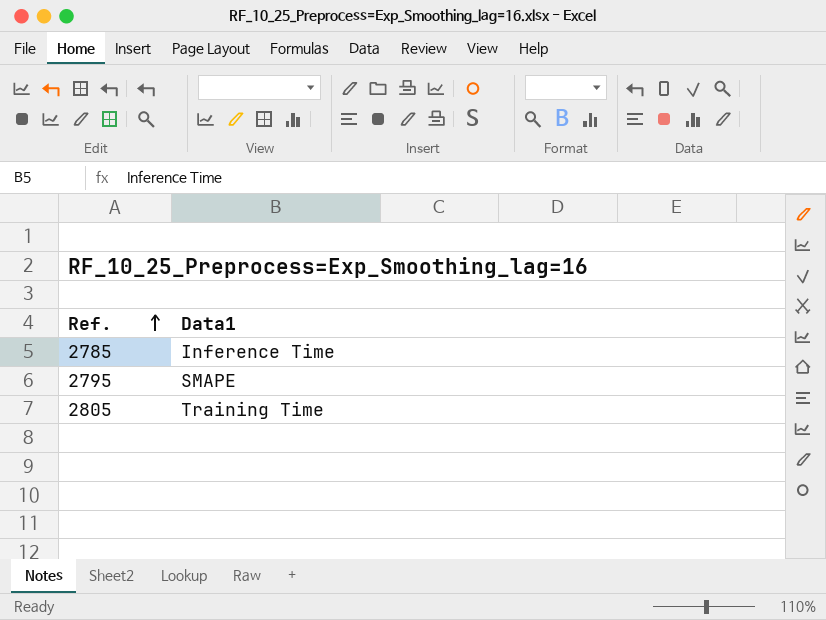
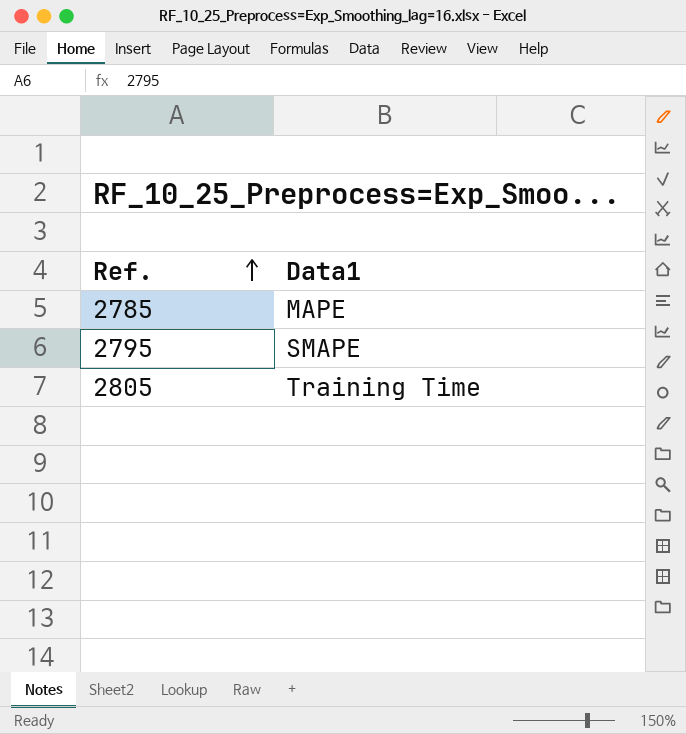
2785 | Data1: Inference Time -> MAPE

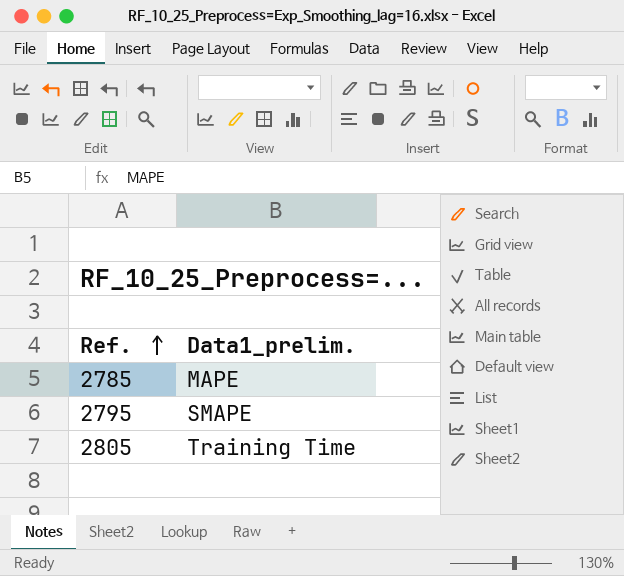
column name: Data1 -> Data1_prelim.

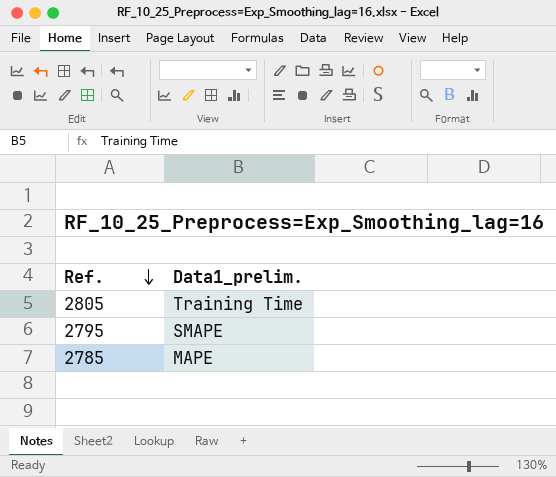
row order: Ref. ascending -> Ref. descending

